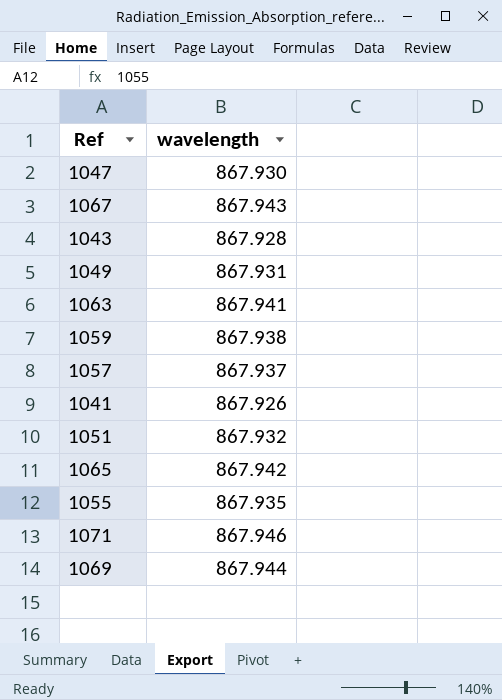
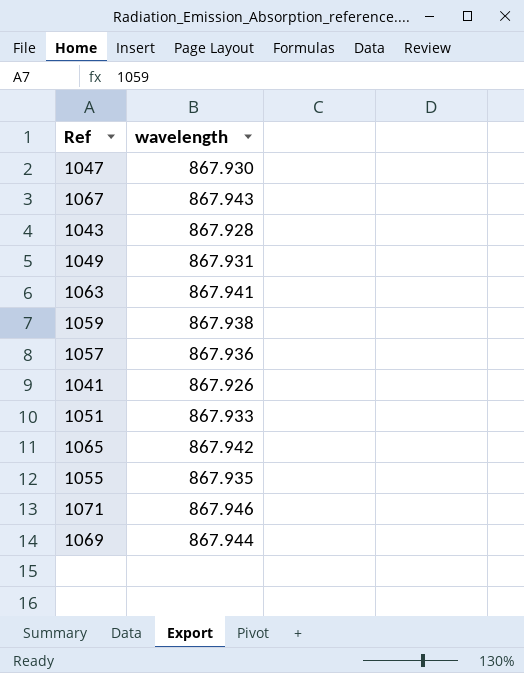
1057 | wavelength: 867.937 -> 867.936
1051 | wavelength: 867.932 -> 867.933

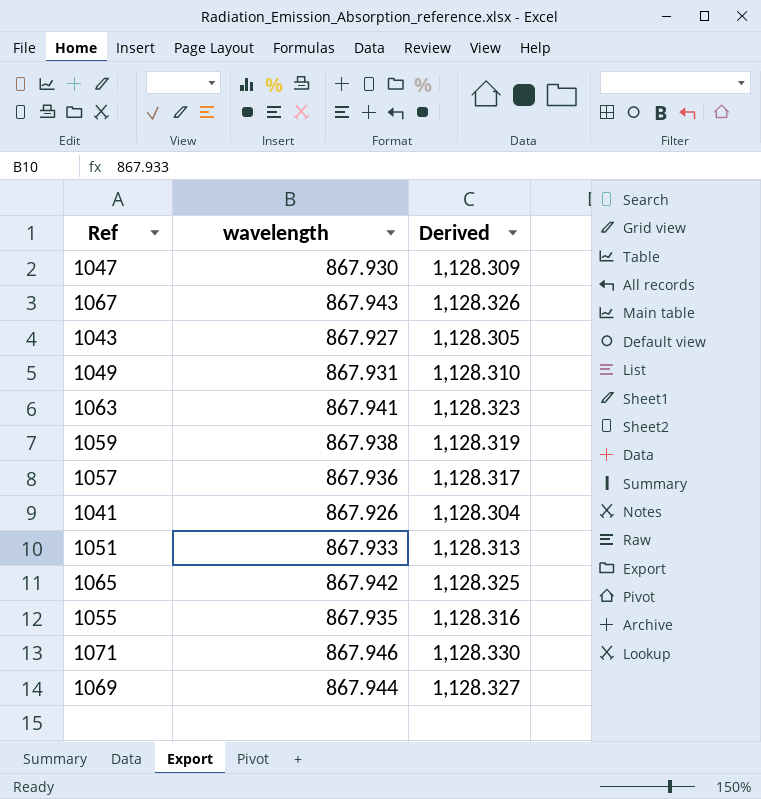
column Derived | formula: none -> [wavelength] * 1.3
1043 | wavelength: 867.928 -> 867.927

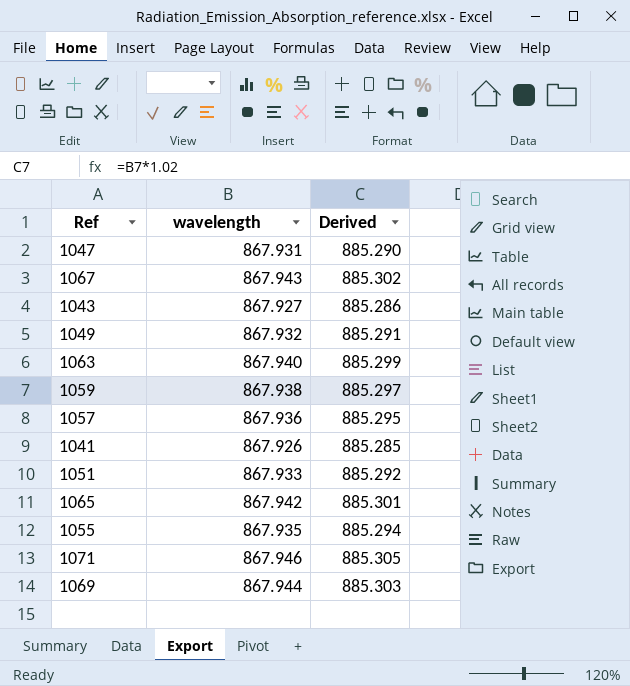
column Derived | formula: [wavelength] * 1.3 -> [wavelength] * 1.02
1047 | wavelength: 867.930 -> 867.931
1049 | wavelength: 867.931 -> 867.932
1063 | wavelength: 867.941 -> 867.940

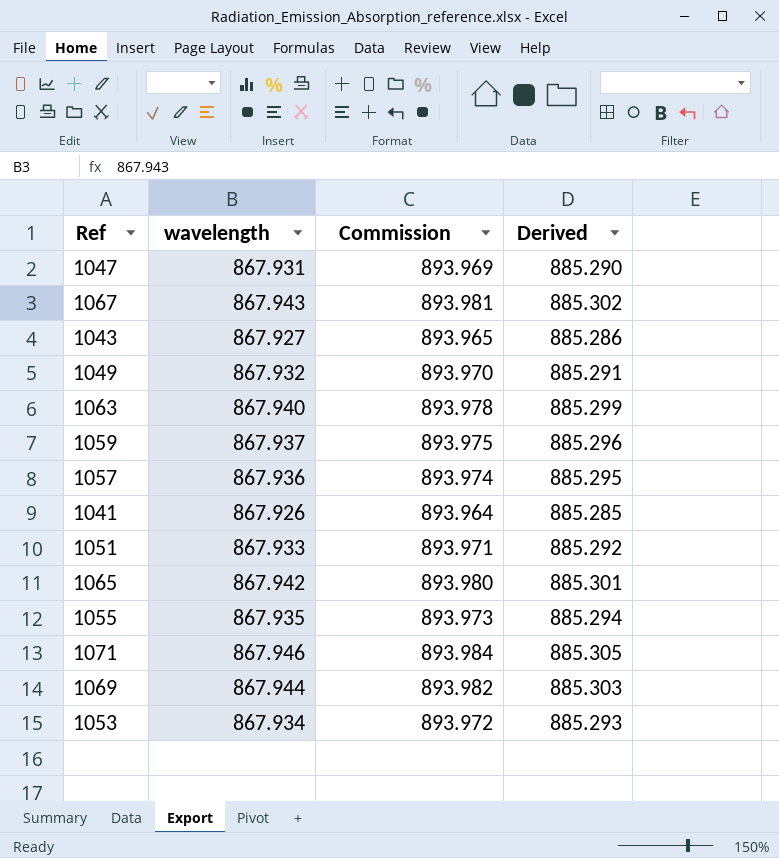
column Commission | formula: none -> [wavelength] * 1.03
1059 | wavelength: 867.938 -> 867.937
1059 | Derived: 885.297 -> 885.296
row 1053: none -> 867.934 | 893.972 | 885.293

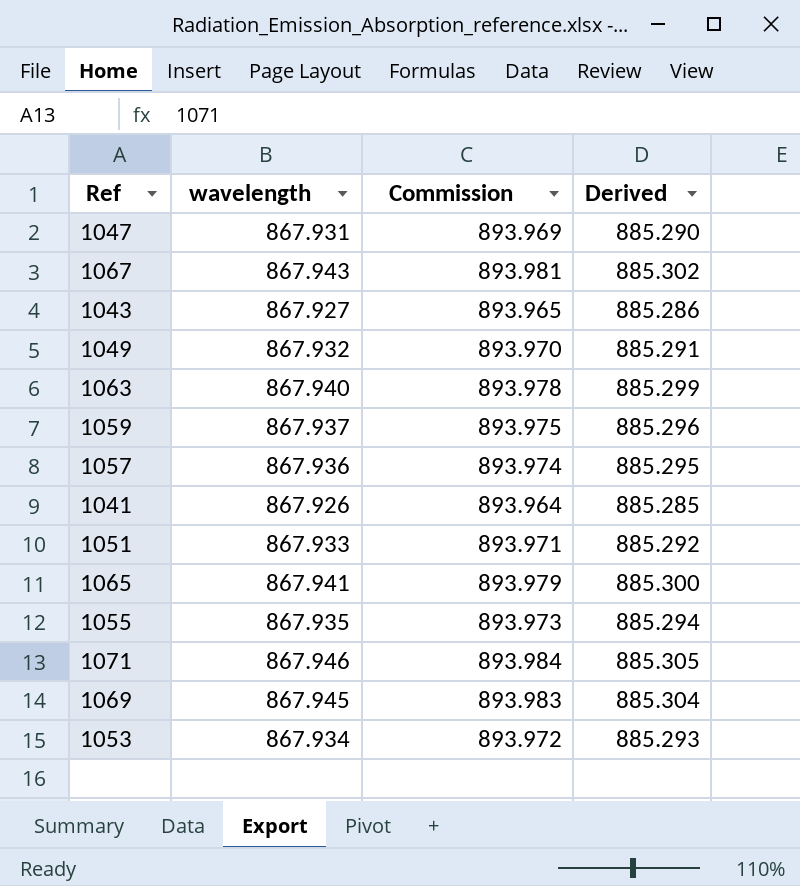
1065 | wavelength: 867.942 -> 867.941
1065 | Commission: 893.980 -> 893.979
1065 | Derived: 885.301 -> 885.300
1069 | wavelength: 867.944 -> 867.945
1069 | Commission: 893.982 -> 893.983
1069 | Derived: 885.303 -> 885.304

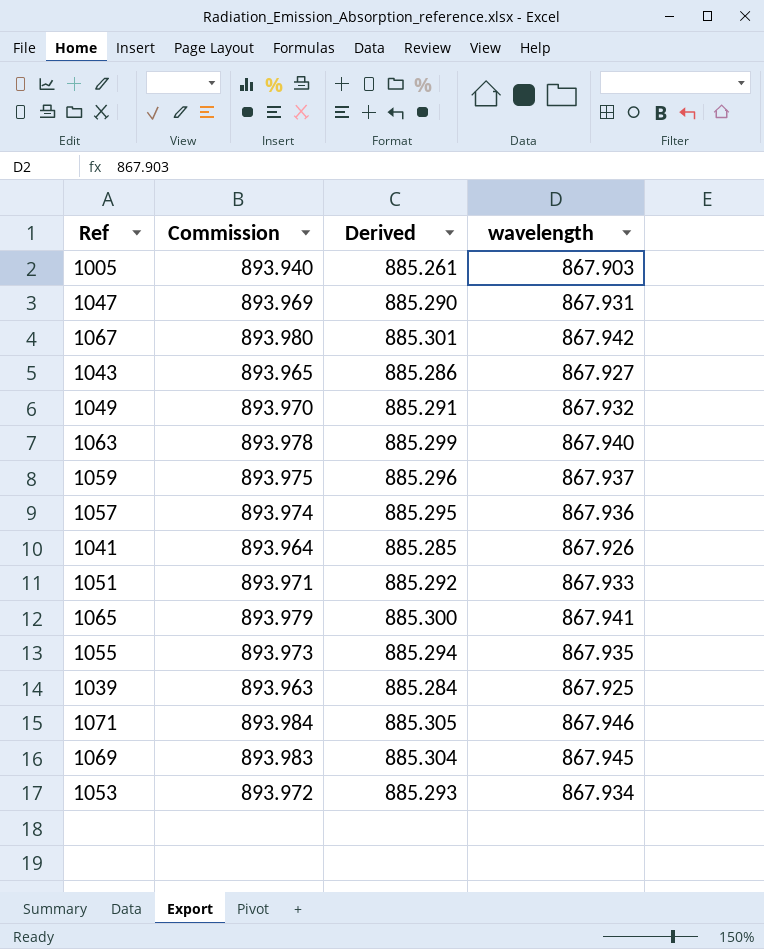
column wavelength | position: 2 -> 4
row 1005: none -> 893.940 | 885.261 | 867.903
1067 | Commission: 893.981 -> 893.980
1067 | Derived: 885.302 -> 885.301
1067 | wavelength: 867.943 -> 867.942
row 1039: none -> 893.963 | 885.284 | 867.925

